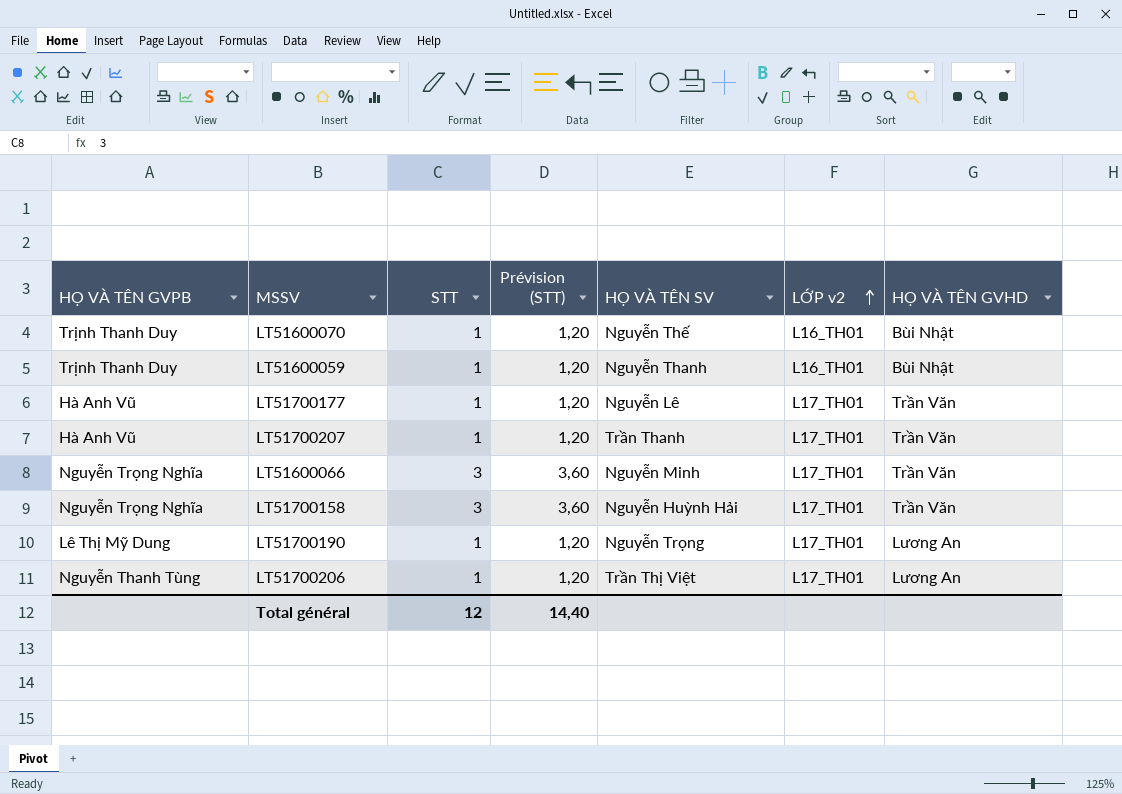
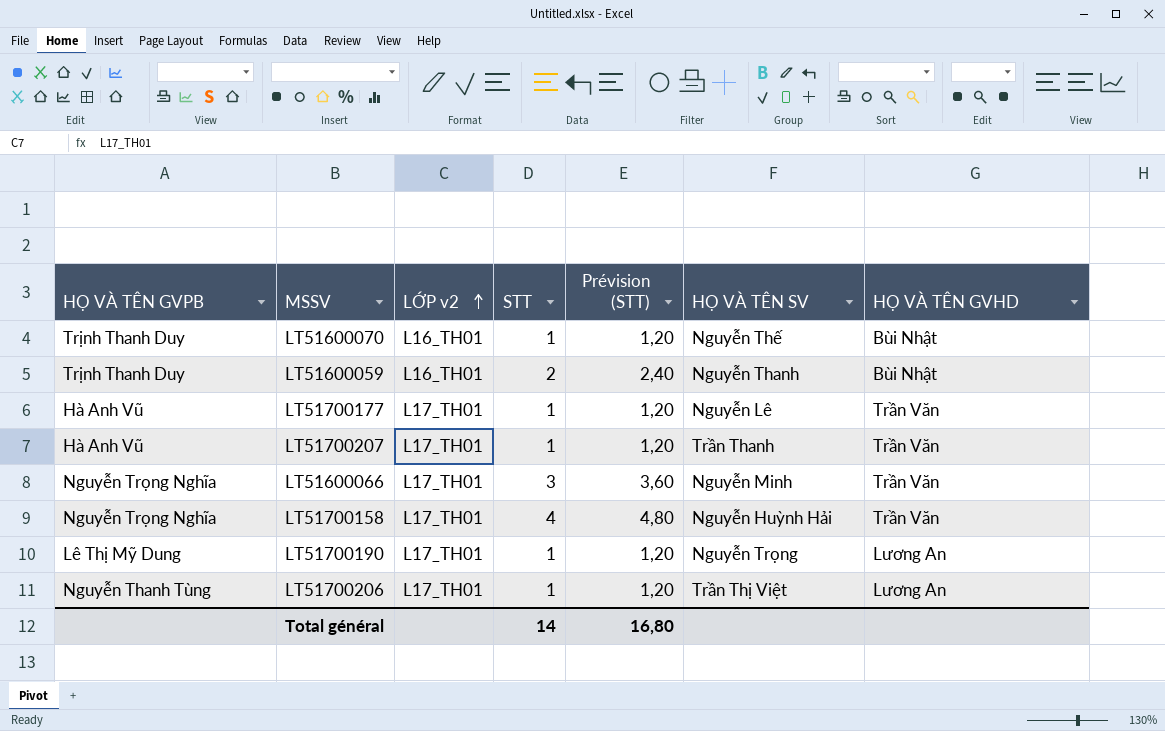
column LỚP v2 | position: 6 -> 3
LT51600059 | STT: 1 -> 2
LT51600059 | Prévision (STT): 1,20 -> 2,40
LT51700158 | STT: 3 -> 4
LT51700158 | Prévision (STT): 3,60 -> 4,80
Total général | STT: 12 -> 14
Total général | Prévision (STT): 14,40 -> 16,80

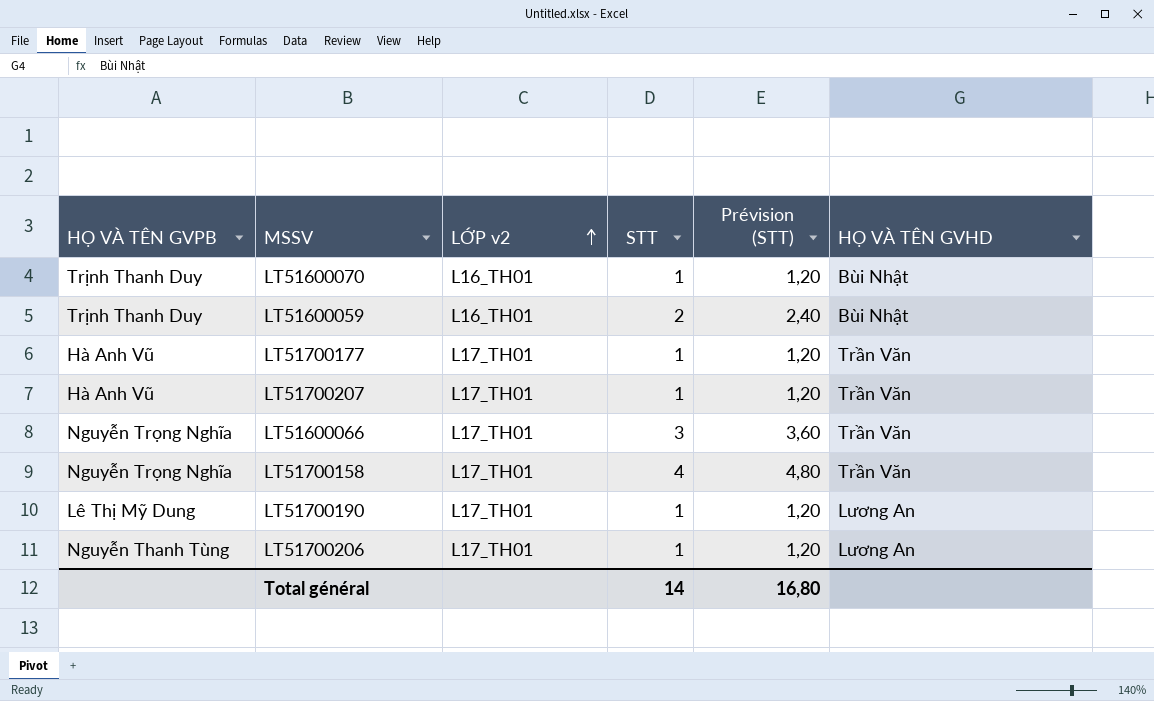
column HỌ VÀ TÊN SV | position: 6 -> none

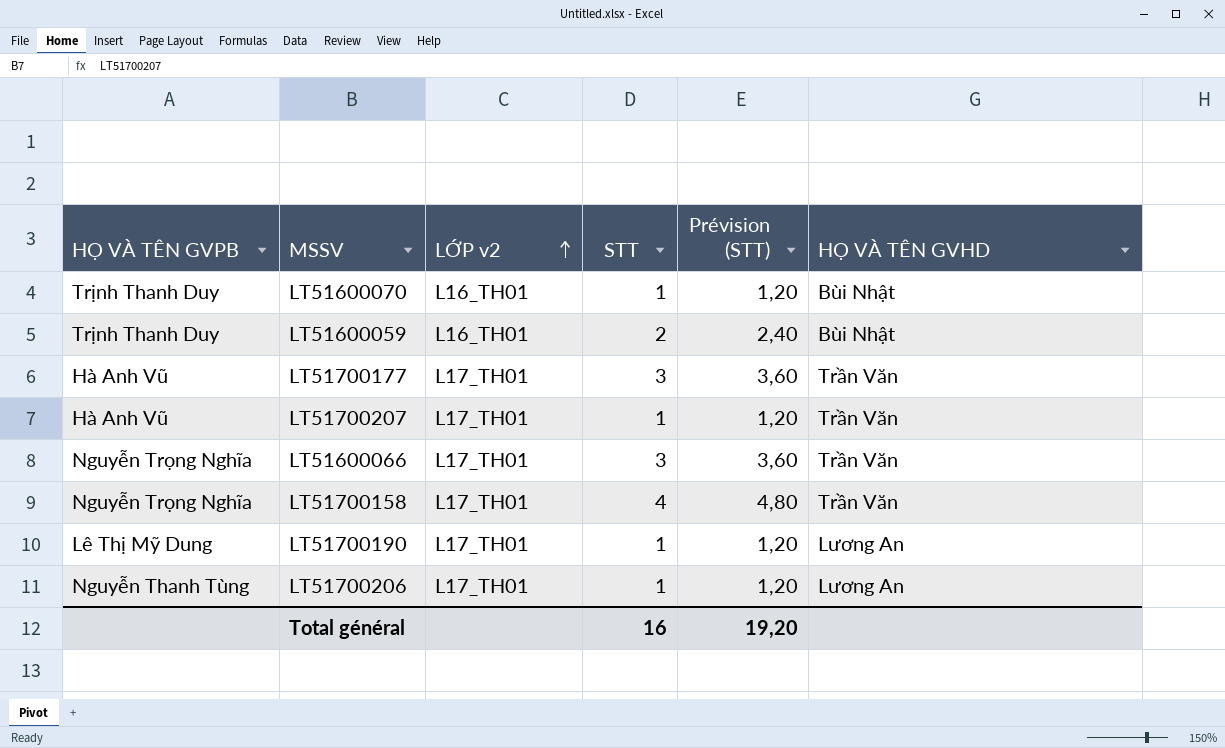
LT51700177 | STT: 1 -> 3
LT51700177 | Prévision (STT): 1,20 -> 3,60
Total général | STT: 14 -> 16
Total général | Prévision (STT): 16,80 -> 19,20

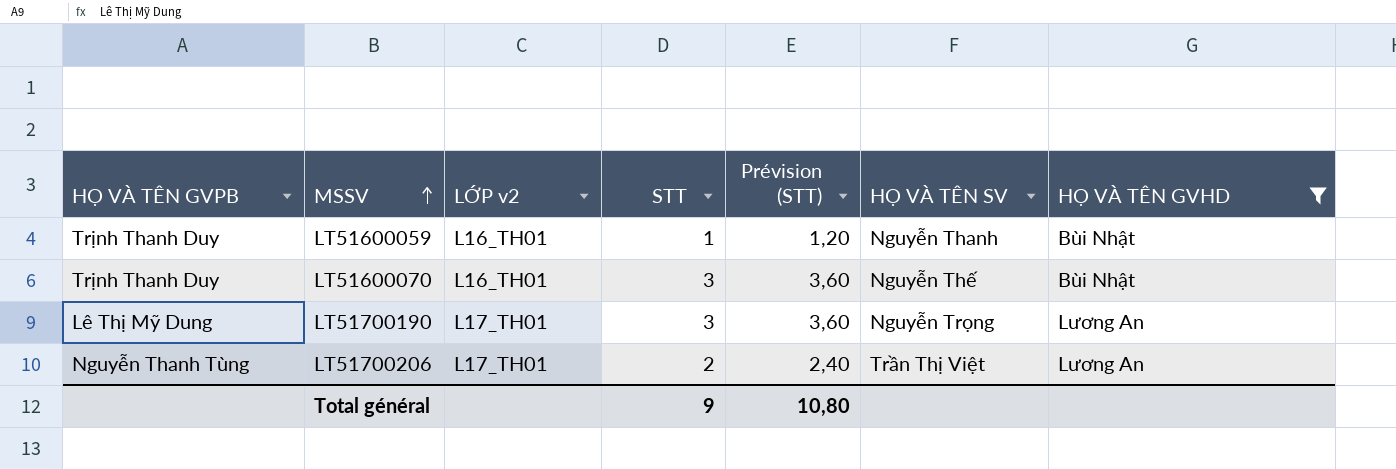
filter: none -> HỌ VÀ TÊN GVHD != Trần Văn
row order: LỚP v2 ascending -> MSSV ascending
column HỌ VÀ TÊN SV | position: none -> 6
LT51600059 | STT: 2 -> 1
LT51600059 | Prévision (STT): 2,40 -> 1,20
LT51600070 | STT: 1 -> 3
LT51600070 | Prévision (STT): 1,20 -> 3,60
LT51700190 | STT: 1 -> 3
LT51700190 | Prévision (STT): 1,20 -> 3,60
LT51700206 | STT: 1 -> 2
LT51700206 | Prévision (STT): 1,20 -> 2,40
Total général | STT: 16 -> 9
Total général | Prévision (STT): 19,20 -> 10,80

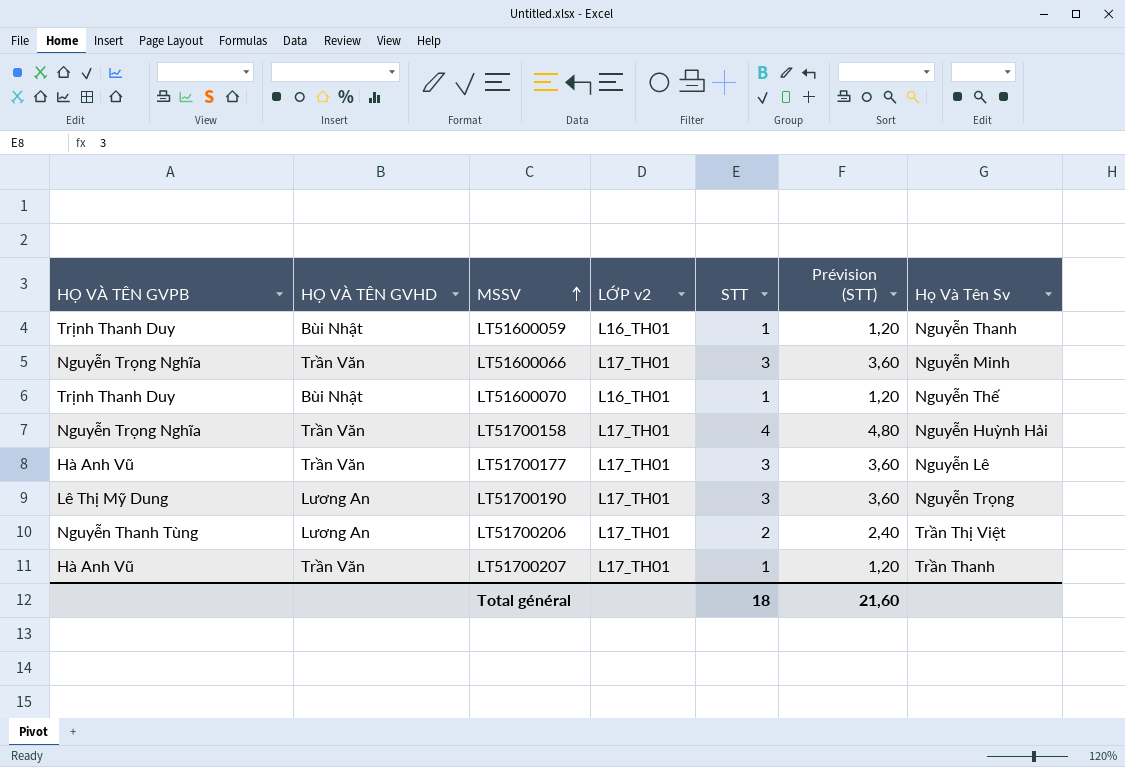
filter: HỌ VÀ TÊN GVHD != Trần Văn -> none
column HỌ VÀ TÊN GVHD | position: 7 -> 2
column name: HỌ VÀ TÊN SV -> Họ Và Tên Sv
LT51600070 | STT: 3 -> 1
LT51600070 | Prévision (STT): 3,60 -> 1,20
Total général | STT: 9 -> 18
Total général | Prévision (STT): 10,80 -> 21,60

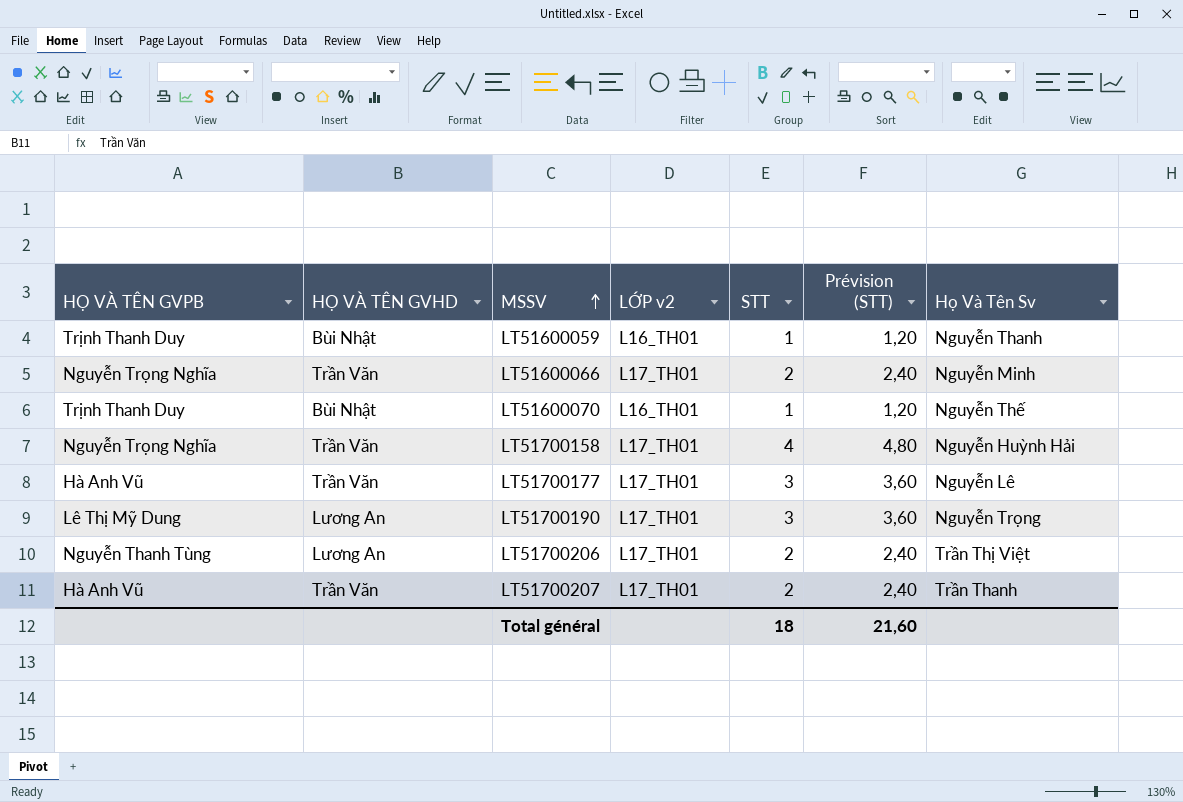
LT51600066 | STT: 3 -> 2
LT51600066 | Prévision (STT): 3,60 -> 2,40
LT51700207 | STT: 1 -> 2
LT51700207 | Prévision (STT): 1,20 -> 2,40

